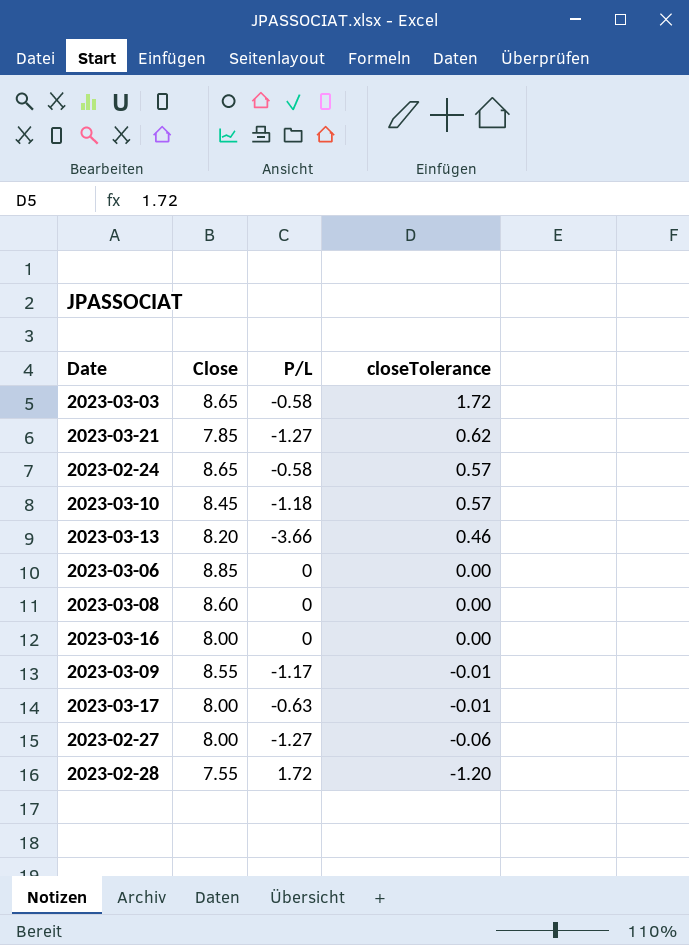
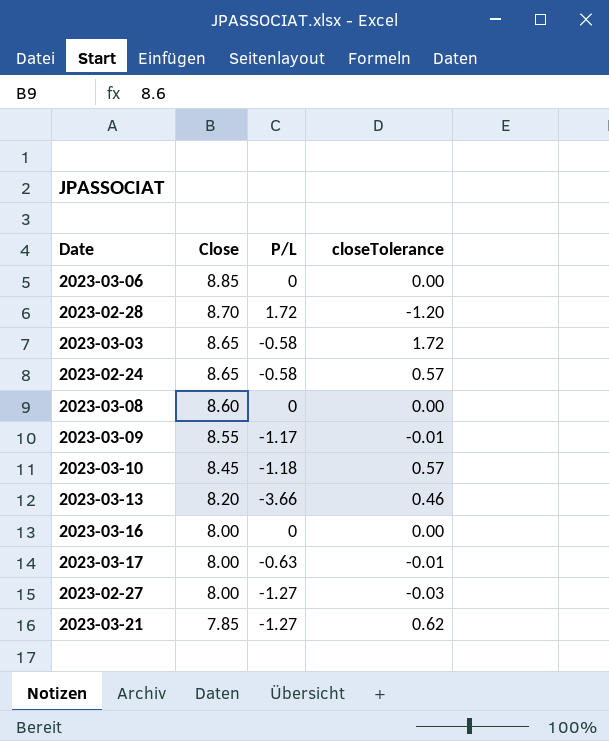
row order: closeTolerance descending -> Close descending
2023-02-28 | Close: 7.55 -> 8.70
2023-02-27 | closeTolerance: -0.06 -> -0.03

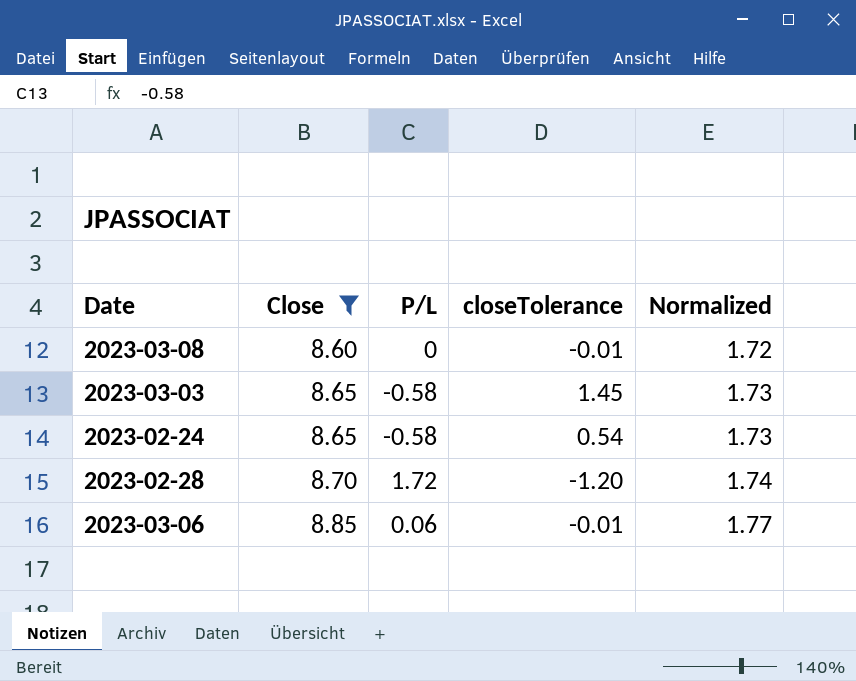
filter: none -> Close >= 8.60
row order: Close descending -> Close ascending
column Normalized | formula: none -> [Close] * 0.2
2023-03-08 | closeTolerance: 0.00 -> -0.01
2023-03-03 | closeTolerance: 1.72 -> 1.45
2023-02-24 | closeTolerance: 0.57 -> 0.54
2023-03-06 | P/L: 0 -> 0.06
2023-03-06 | closeTolerance: 0.00 -> -0.01

